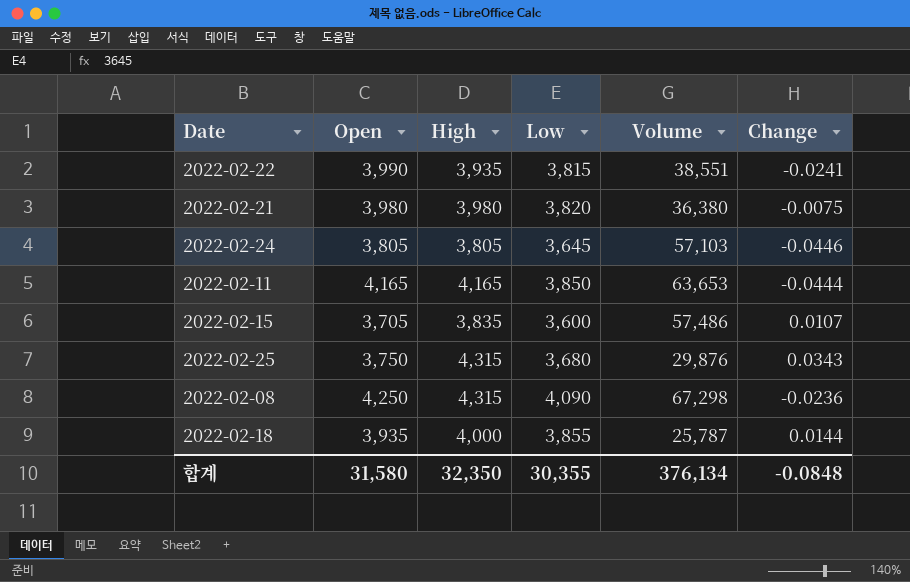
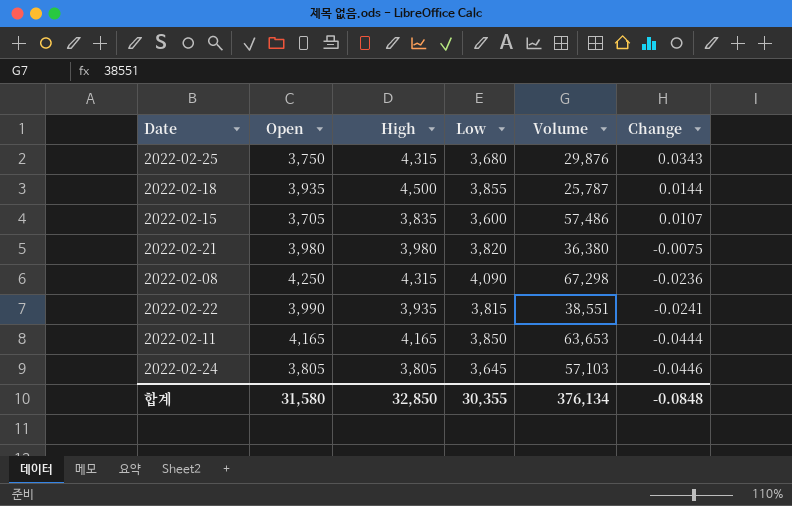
row order: none -> Change descending
2022-02-18 | High: 4,000 -> 4,500
합계 | High: 32,350 -> 32,850

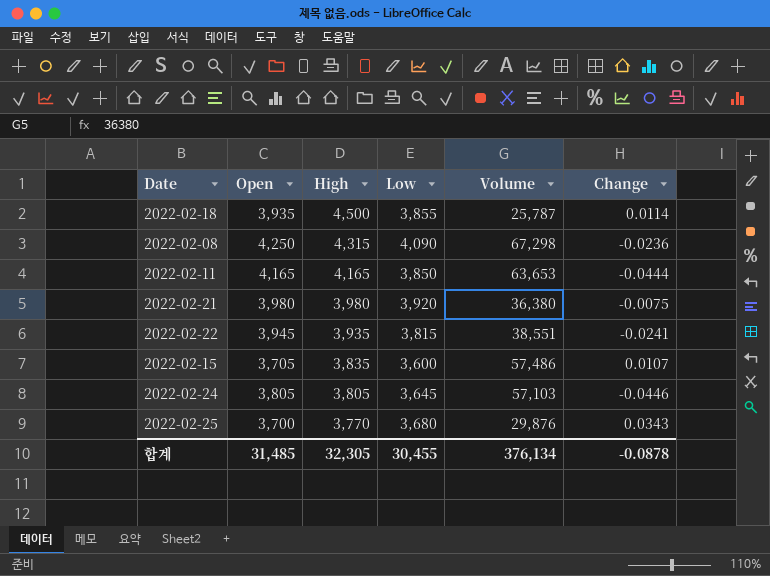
row order: Change descending -> High descending
2022-02-18 | Change: 0.0144 -> 0.0114
2022-02-21 | Low: 3,820 -> 3,920
2022-02-22 | Open: 3,990 -> 3,945
2022-02-25 | Open: 3,750 -> 3,700
2022-02-25 | High: 4,315 -> 3,770
합계 | Open: 31,580 -> 31,485
합계 | High: 32,850 -> 32,305
합계 | Low: 30,355 -> 30,455
합계 | Change: -0.0848 -> -0.0878

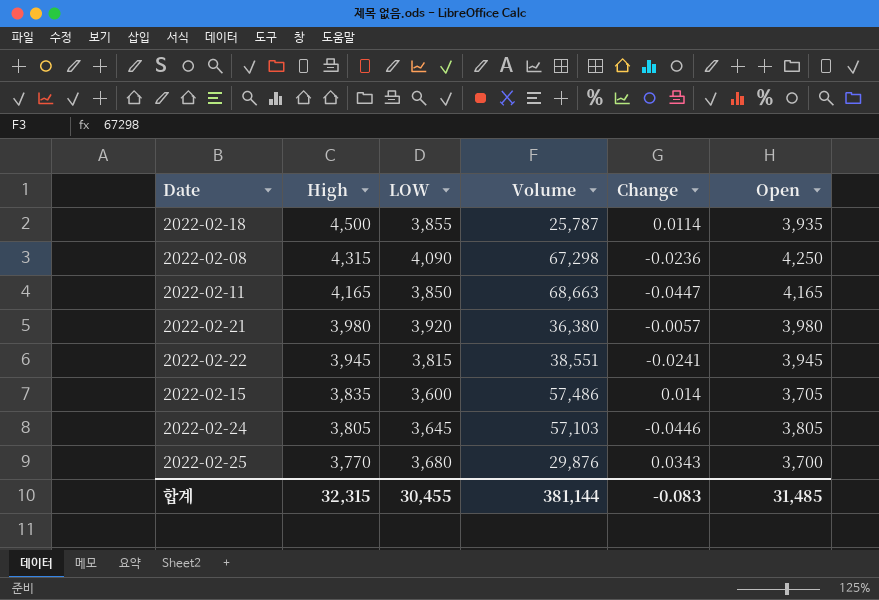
column name: Low -> LOW
column Open | position: 2 -> 6
2022-02-11 | Volume: 63,653 -> 68,663
2022-02-11 | Change: -0.0444 -> -0.0447
2022-02-21 | Change: -0.0075 -> -0.0057
2022-02-22 | High: 3,935 -> 3,945
2022-02-15 | Change: 0.0107 -> 0.014
합계 | High: 32,305 -> 32,315
합계 | Volume: 376,134 -> 381,144
합계 | Change: -0.0878 -> -0.083

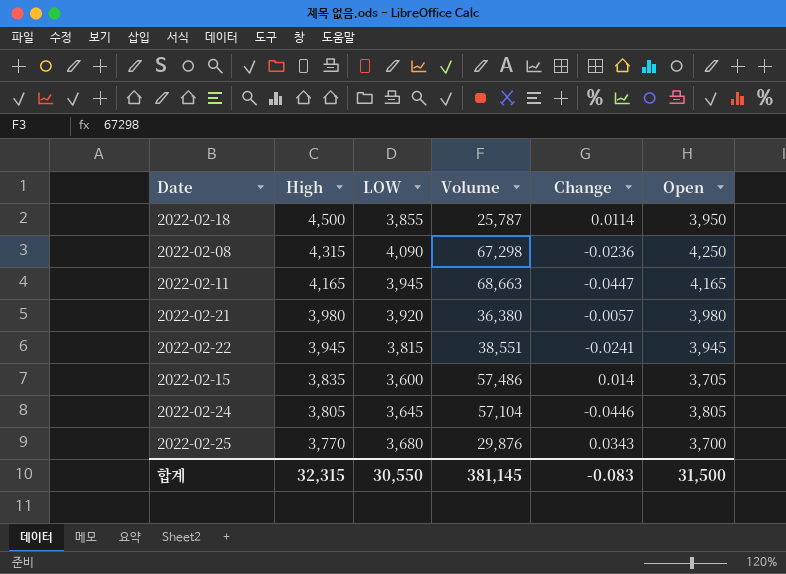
2022-02-18 | Open: 3,935 -> 3,950
2022-02-11 | LOW: 3,850 -> 3,945
2022-02-24 | Volume: 57,103 -> 57,104
합계 | LOW: 30,455 -> 30,550
합계 | Volume: 381,144 -> 381,145
합계 | Open: 31,485 -> 31,500

